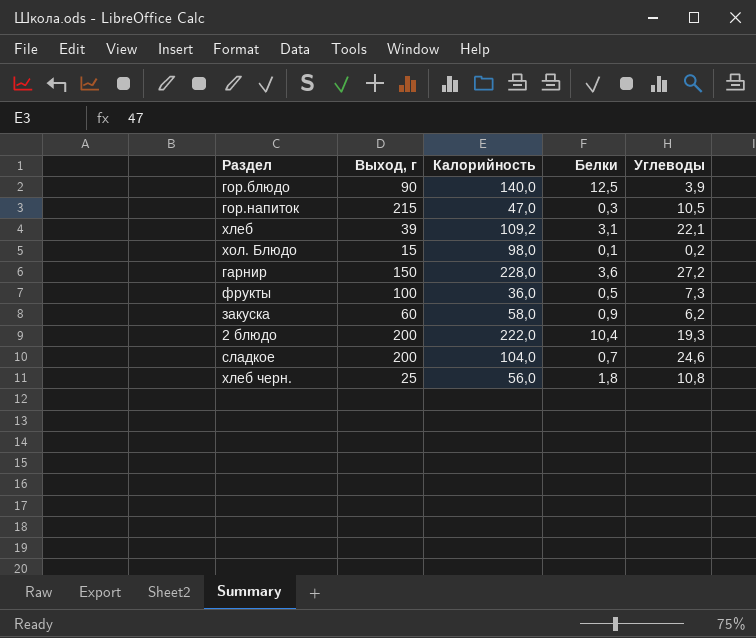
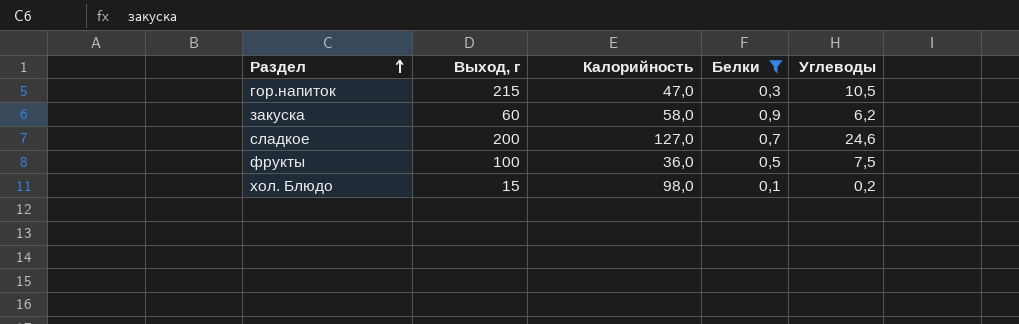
filter: none -> Белки <= 0,9
row order: none -> Раздел ascending
сладкое | Калорийность: 104,0 -> 127,0
фрукты | Углеводы: 7,3 -> 7,5

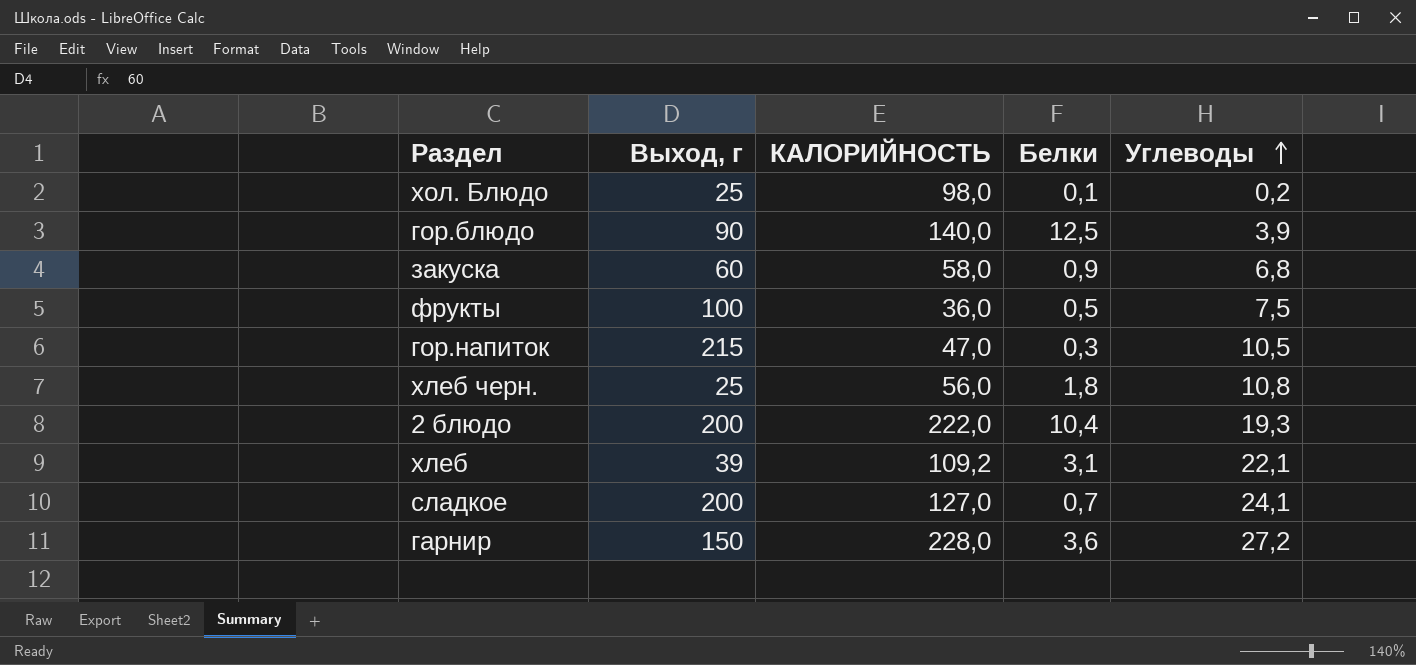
filter: Белки <= 0,9 -> none
row order: Раздел ascending -> Углеводы ascending
column name: Калорийность -> КАЛОРИЙНОСТЬ
хол. Блюдо | Выход, г: 15 -> 25
закуска | Углеводы: 6,2 -> 6,8
сладкое | Углеводы: 24,6 -> 24,1

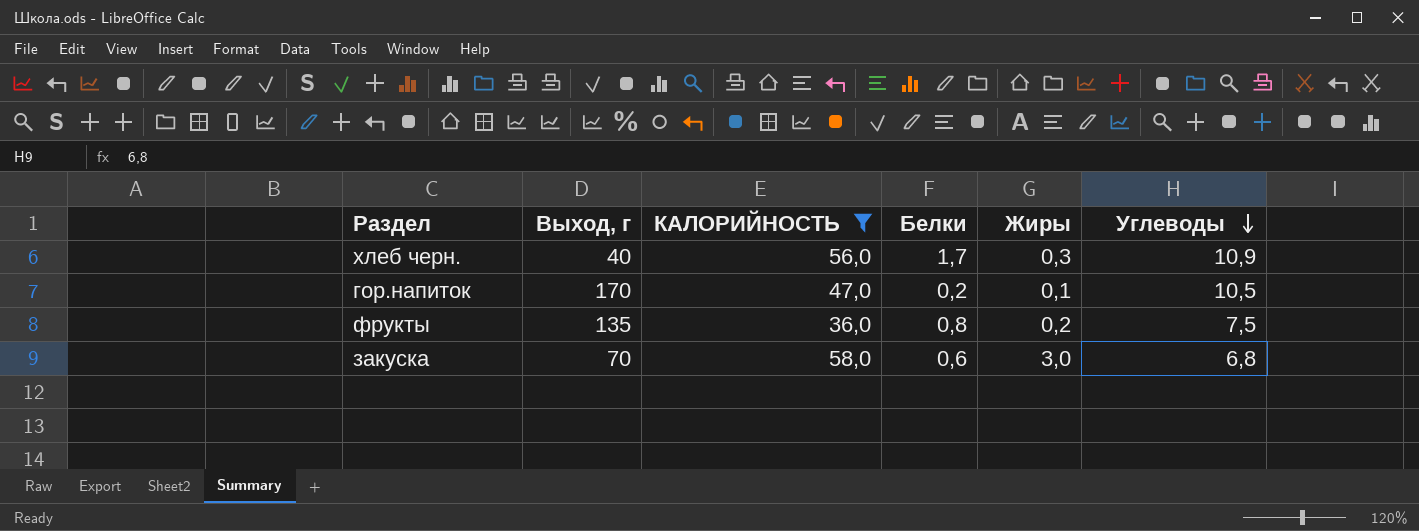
filter: none -> КАЛОРИЙНОСТЬ <= 58,0
row order: Углеводы ascending -> Углеводы descending
column Жиры | position: none -> 5
хлеб черн. | Выход, г: 25 -> 40
хлеб черн. | Белки: 1,8 -> 1,7
хлеб черн. | Углеводы: 10,8 -> 10,9
гор.напиток | Выход, г: 215 -> 170
гор.напиток | Белки: 0,3 -> 0,2
фрукты | Выход, г: 100 -> 135
фрукты | Белки: 0,5 -> 0,8
закуска | Выход, г: 60 -> 70
закуска | Белки: 0,9 -> 0,6

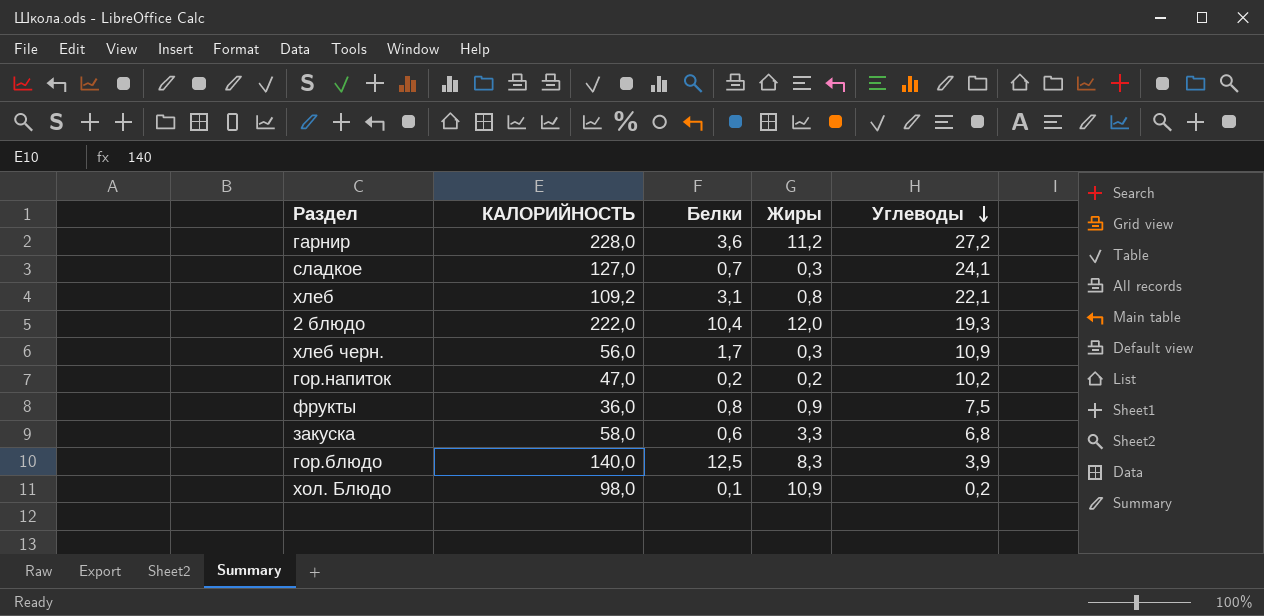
filter: КАЛОРИЙНОСТЬ <= 58,0 -> none
column Выход, г | position: 2 -> none
гор.напиток | Жиры: 0,1 -> 0,2
гор.напиток | Углеводы: 10,5 -> 10,2
фрукты | Жиры: 0,2 -> 0,9
закуска | Жиры: 3,0 -> 3,3

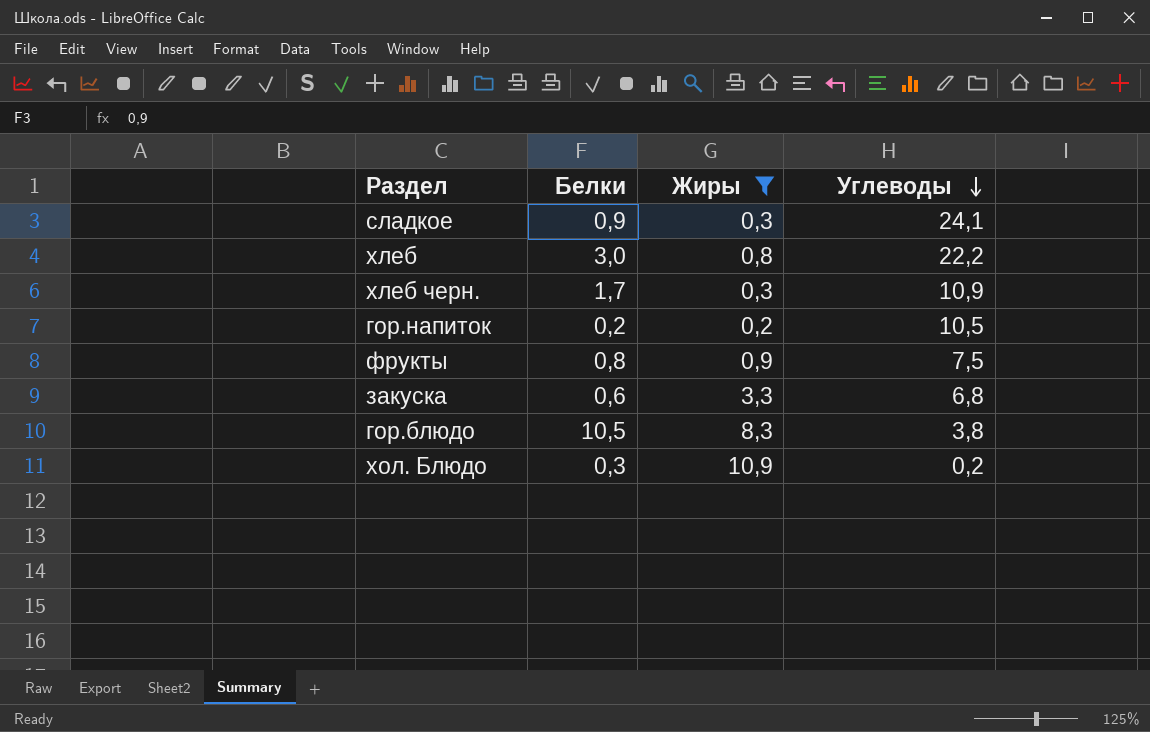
filter: none -> Жиры <= 10,9
column КАЛОРИЙНОСТЬ | position: 2 -> none
сладкое | Белки: 0,7 -> 0,9
хлеб | Белки: 3,1 -> 3,0
хлеб | Углеводы: 22,1 -> 22,2
гор.напиток | Углеводы: 10,2 -> 10,5
гор.блюдо | Белки: 12,5 -> 10,5
гор.блюдо | Углеводы: 3,9 -> 3,8
хол. Блюдо | Белки: 0,1 -> 0,3

